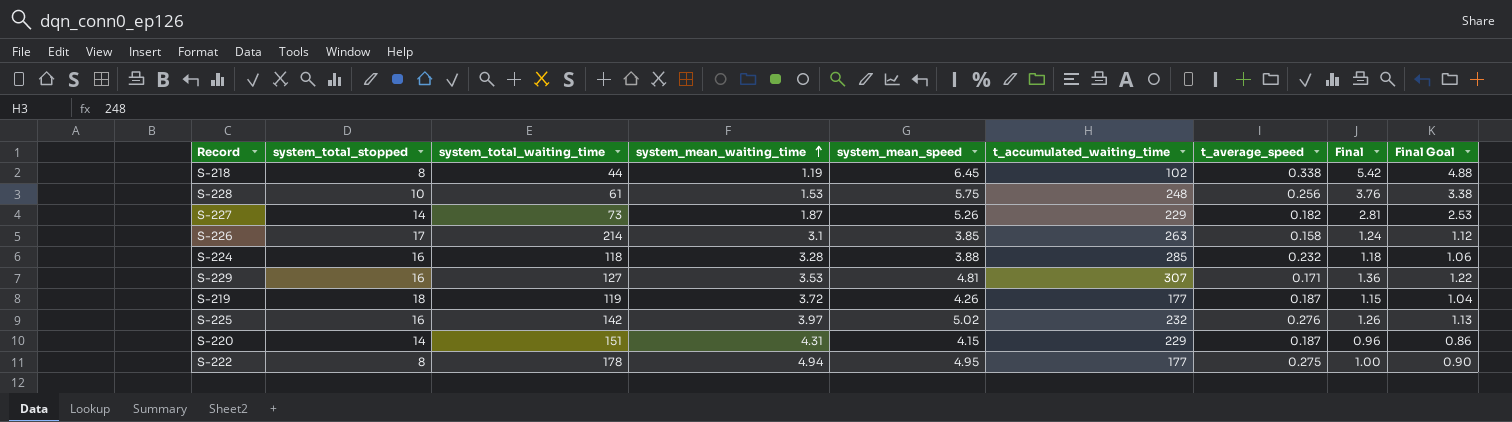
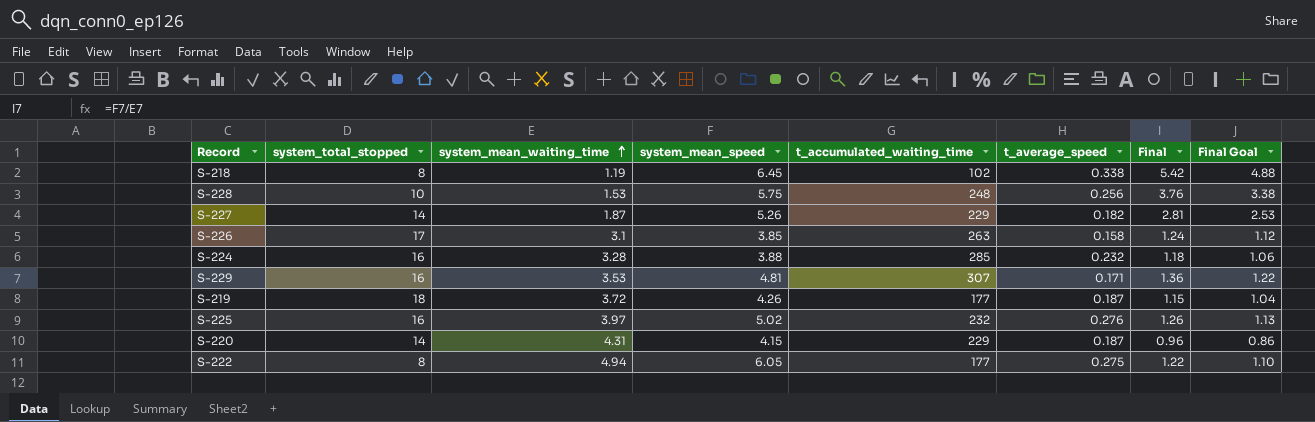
column system_total_waiting_time | position: 3 -> none
S-222 | system_mean_speed: 4.95 -> 6.05
S-222 | Final: 1.00 -> 1.22
S-222 | Final Goal: 0.90 -> 1.10

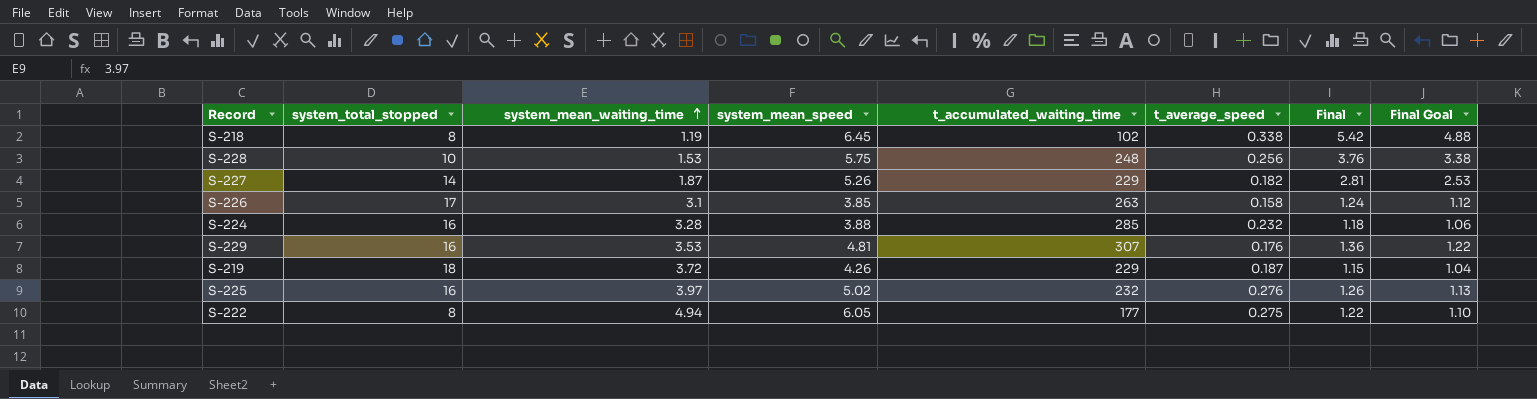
row S-220: 14 | 4.31 | 4.15 | 229 | 0.187 | 0.96 | 0.86 -> none
S-229 | t_average_speed: 0.171 -> 0.176
S-219 | t_accumulated_waiting_time: 177 -> 229

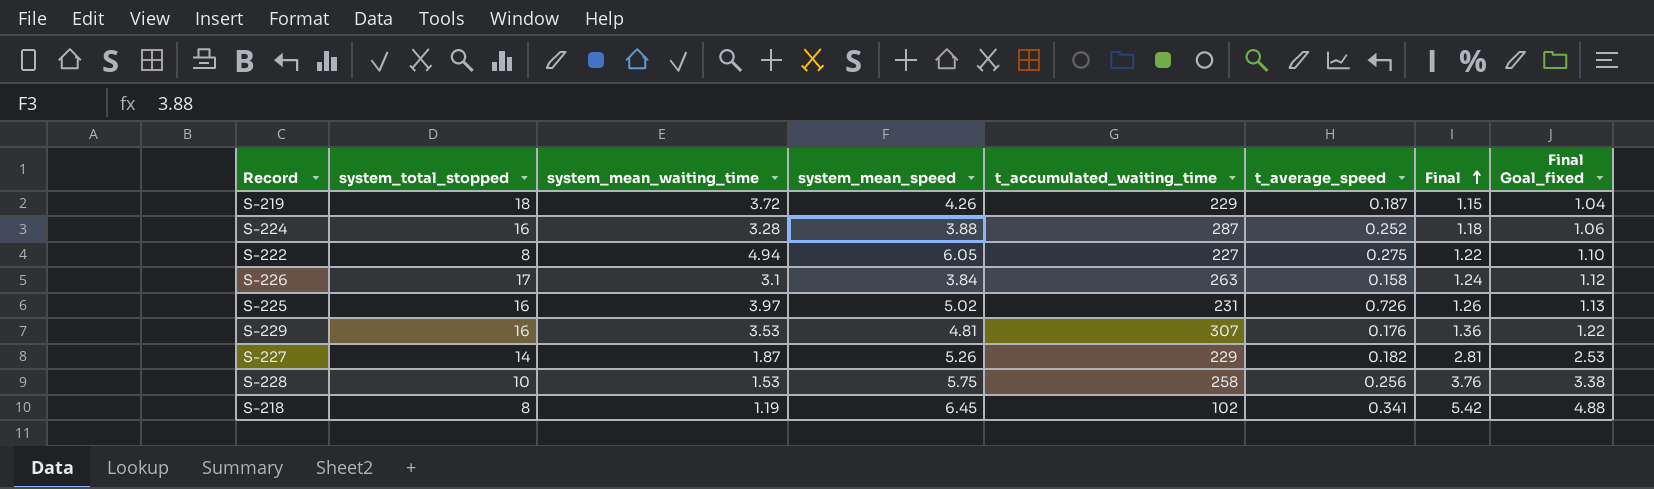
row order: system_mean_waiting_time ascending -> Final ascending
column name: Final Goal -> Final Goal_fixed
S-224 | t_accumulated_waiting_time: 285 -> 287
S-224 | t_average_speed: 0.232 -> 0.252
S-222 | t_accumulated_waiting_time: 177 -> 227
S-226 | system_mean_speed: 3.85 -> 3.84
S-225 | t_accumulated_waiting_time: 232 -> 231
S-225 | t_average_speed: 0.276 -> 0.726
S-228 | t_accumulated_waiting_time: 248 -> 258
S-218 | t_average_speed: 0.338 -> 0.341

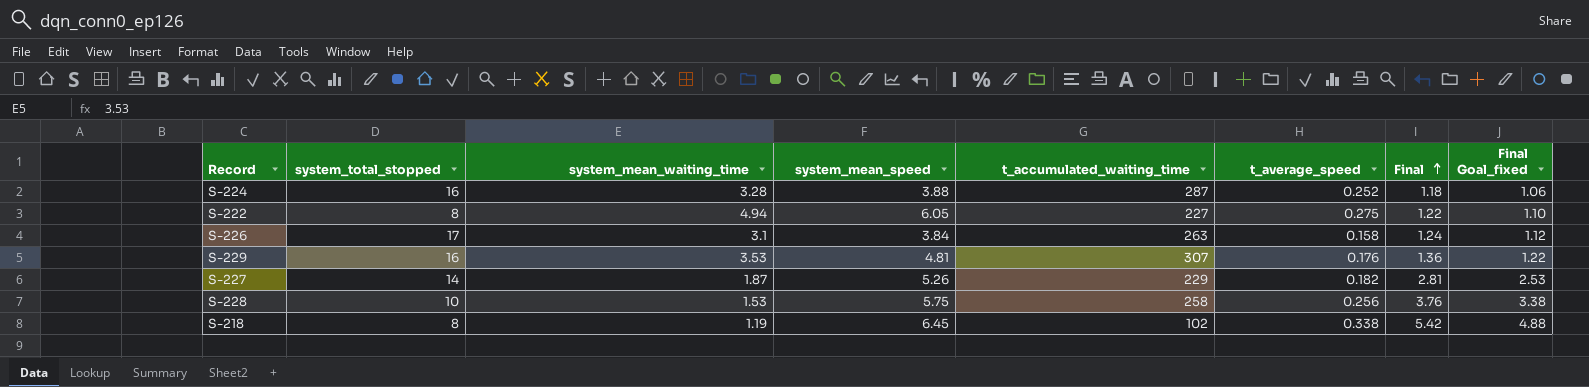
row S-219: 18 | 3.72 | 4.26 | 229 | 0.187 | 1.15 | 1.04 -> none
row S-225: 16 | 3.97 | 5.02 | 231 | 0.726 | 1.26 | 1.13 -> none
S-218 | t_average_speed: 0.341 -> 0.338

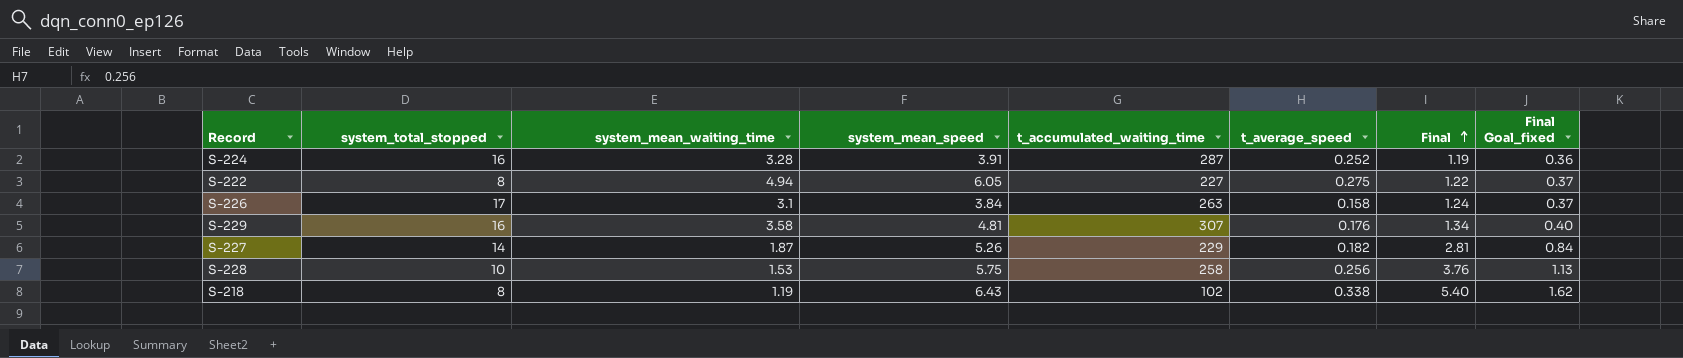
column Final Goal_fixed | formula: [Final] * 0.9 -> [Final] * 0.3
S-224 | system_mean_speed: 3.88 -> 3.91
S-224 | Final: 1.18 -> 1.19
S-229 | system_mean_waiting_time: 3.53 -> 3.58
S-229 | Final: 1.36 -> 1.34
S-218 | system_mean_speed: 6.45 -> 6.43
S-218 | Final: 5.42 -> 5.40

